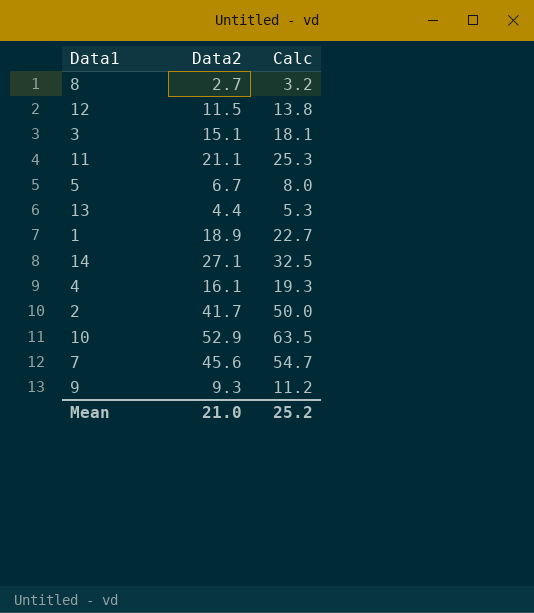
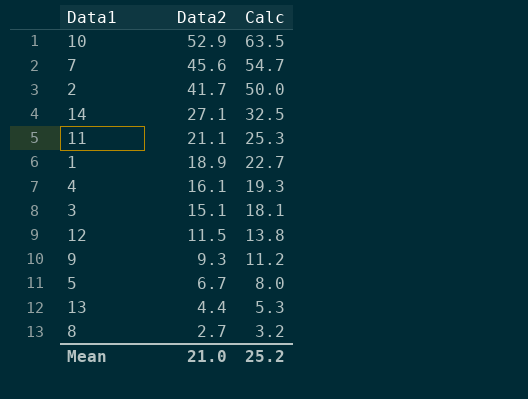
row order: none -> Data2 descending

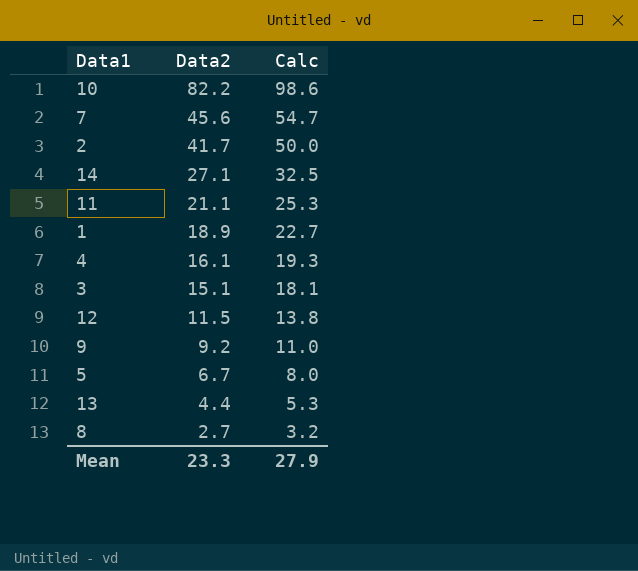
10 | Data2: 52.9 -> 82.2
10 | Calc: 63.5 -> 98.6
9 | Data2: 9.3 -> 9.2
9 | Calc: 11.2 -> 11.0
Mean | Data2: 21.0 -> 23.3
Mean | Calc: 25.2 -> 27.9

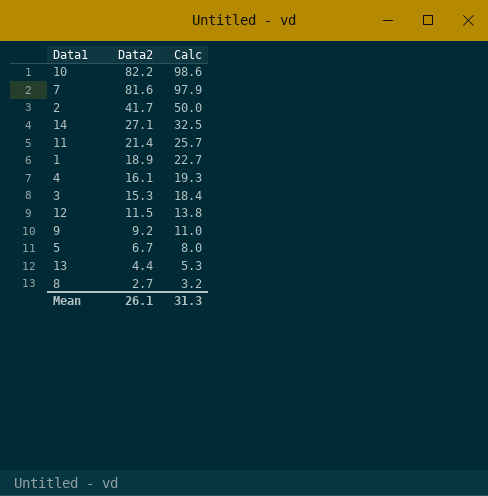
7 | Data2: 45.6 -> 81.6
7 | Calc: 54.7 -> 97.9
11 | Data2: 21.1 -> 21.4
11 | Calc: 25.3 -> 25.7
3 | Data2: 15.1 -> 15.3
3 | Calc: 18.1 -> 18.4
Mean | Data2: 23.3 -> 26.1
Mean | Calc: 27.9 -> 31.3

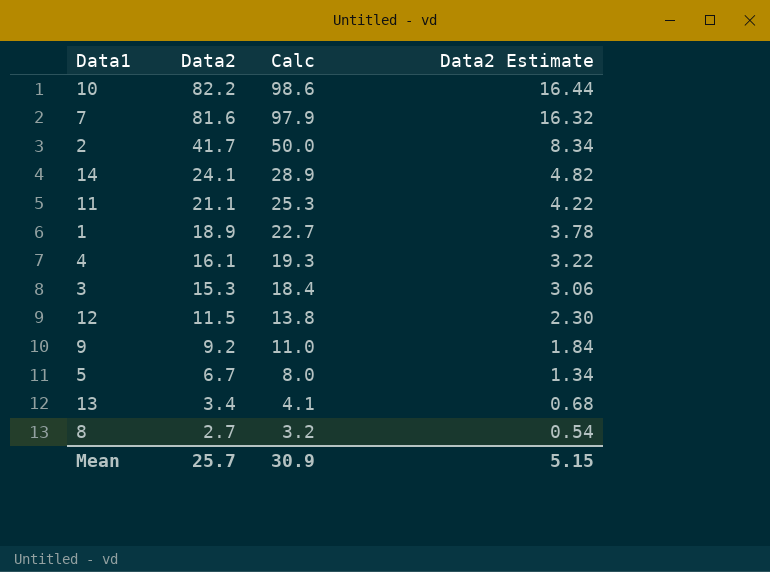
column Data2 Estimate | formula: none -> [Data2] * 0.2
14 | Data2: 27.1 -> 24.1
14 | Calc: 32.5 -> 28.9
11 | Data2: 21.4 -> 21.1
11 | Calc: 25.7 -> 25.3
13 | Data2: 4.4 -> 3.4
13 | Calc: 5.3 -> 4.1
Mean | Data2: 26.1 -> 25.7
Mean | Calc: 31.3 -> 30.9

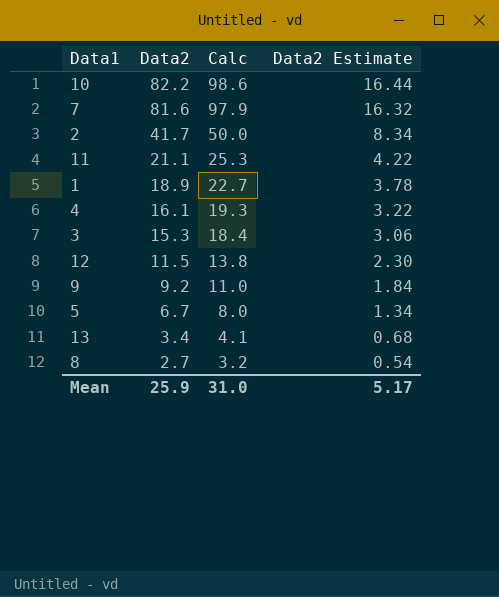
row 14: 24.1 | 28.9 | 4.82 -> none
Mean | Data2: 25.7 -> 25.9
Mean | Calc: 30.9 -> 31.0
Mean | Data2 Estimate: 5.15 -> 5.17

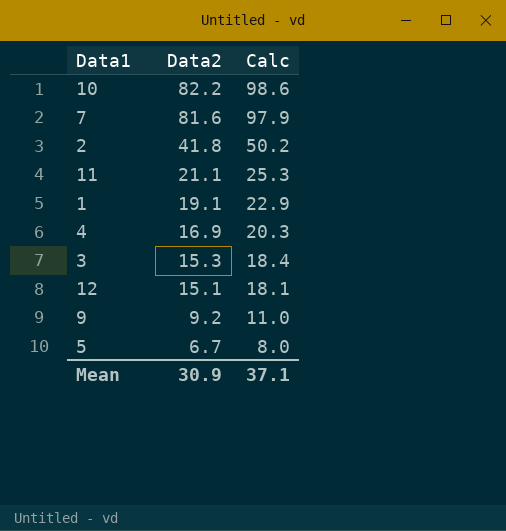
column Data2 Estimate | formula: [Data2] * 0.2 -> none
row 13: 3.4 | 4.1 | 0.68 -> none
row 8: 2.7 | 3.2 | 0.54 -> none
2 | Data2: 41.7 -> 41.8
2 | Calc: 50.0 -> 50.2
1 | Data2: 18.9 -> 19.1
1 | Calc: 22.7 -> 22.9
4 | Data2: 16.1 -> 16.9
4 | Calc: 19.3 -> 20.3
12 | Data2: 11.5 -> 15.1
12 | Calc: 13.8 -> 18.1
Mean | Data2: 25.9 -> 30.9
Mean | Calc: 31.0 -> 37.1

